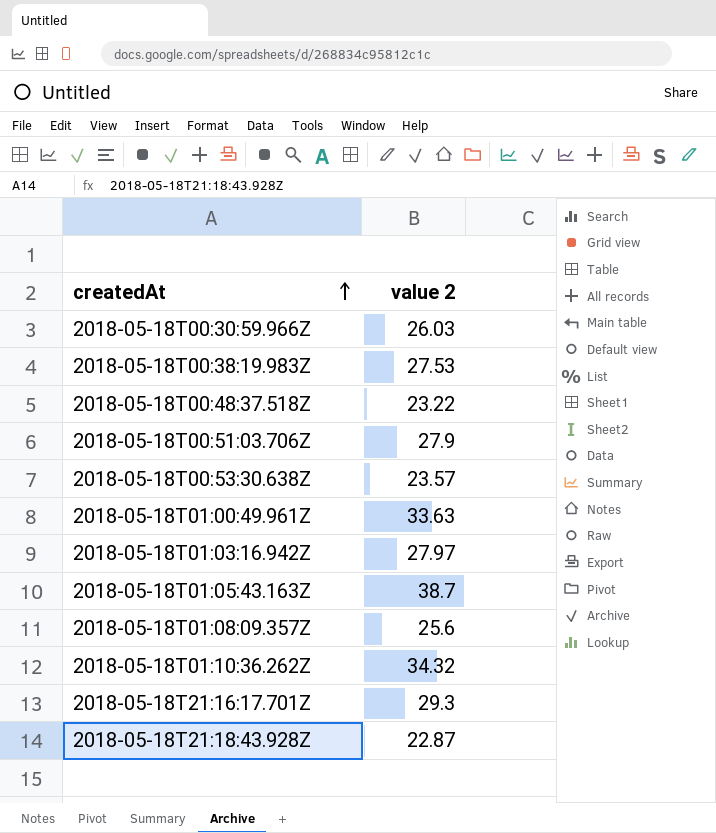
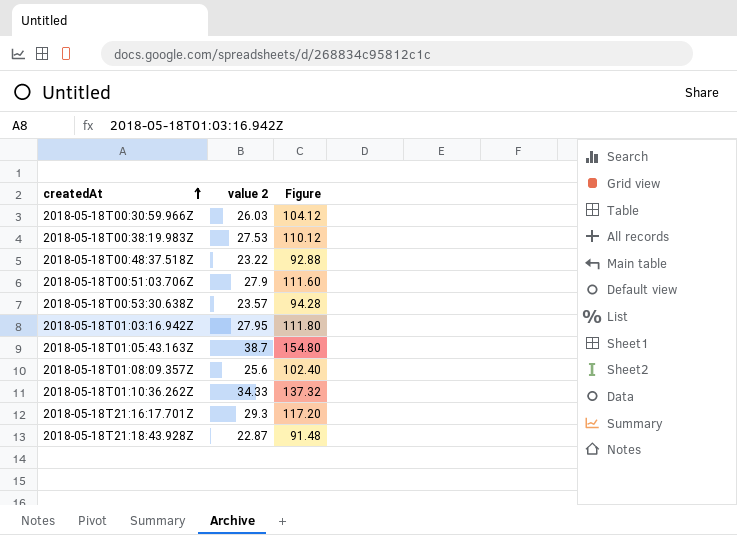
column Figure | formula: none -> [value 2] * 4
row 2018-05-18T01:00:49.961Z: 33.63 -> none
2018-05-18T01:03:16.942Z | value 2: 27.97 -> 27.95
2018-05-18T01:10:36.262Z | value 2: 34.32 -> 34.33

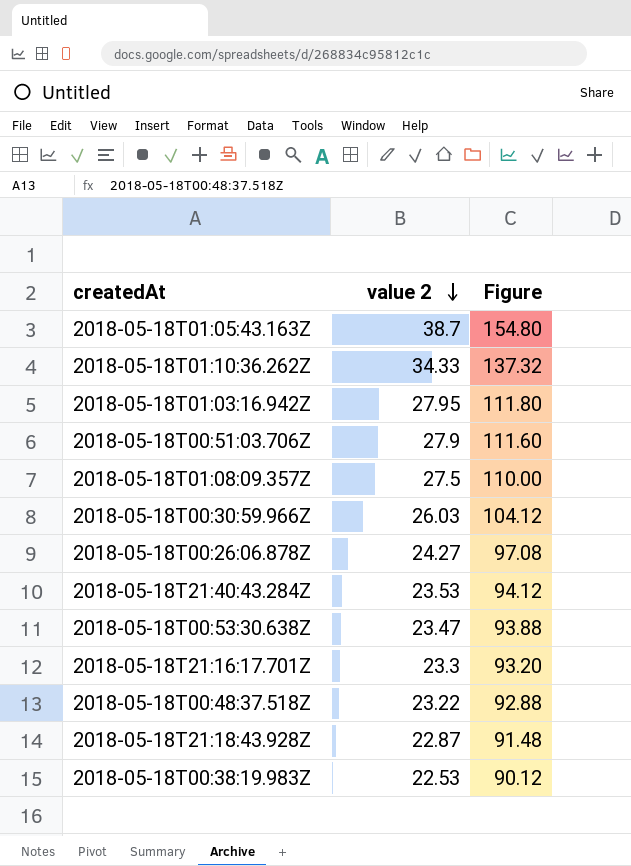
row order: createdAt ascending -> value 2 descending
2018-05-18T01:08:09.357Z | value 2: 25.6 -> 27.5
2018-05-18T01:08:09.357Z | Figure: 102.40 -> 110.00
row 2018-05-18T00:26:06.878Z: none -> 24.27 | 97.08
row 2018-05-18T21:40:43.284Z: none -> 23.53 | 94.12
2018-05-18T00:53:30.638Z | value 2: 23.57 -> 23.47
2018-05-18T00:53:30.638Z | Figure: 94.28 -> 93.88
2018-05-18T21:16:17.701Z | value 2: 29.3 -> 23.3
2018-05-18T21:16:17.701Z | Figure: 117.20 -> 93.20
2018-05-18T00:38:19.983Z | value 2: 27.53 -> 22.53
2018-05-18T00:38:19.983Z | Figure: 110.12 -> 90.12

